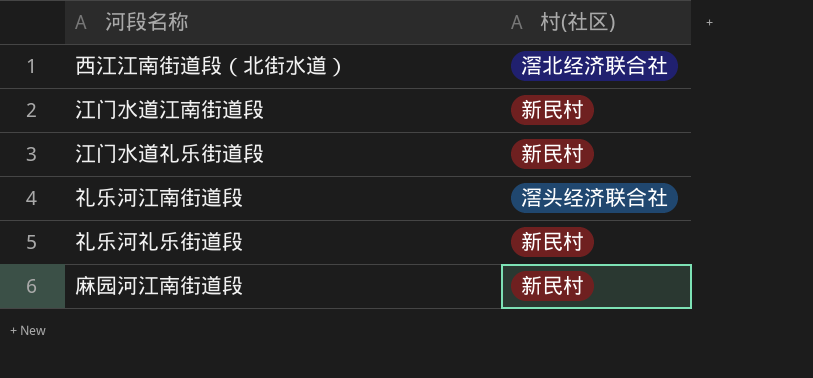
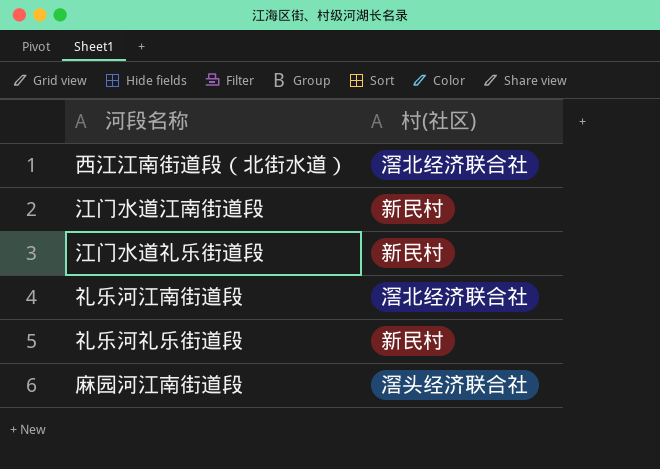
礼乐河江南街道段 | 村(社区): 滘头经济联合社 -> 滘北经济联合社
麻园河江南街道段 | 村(社区): 新民村 -> 滘头经济联合社

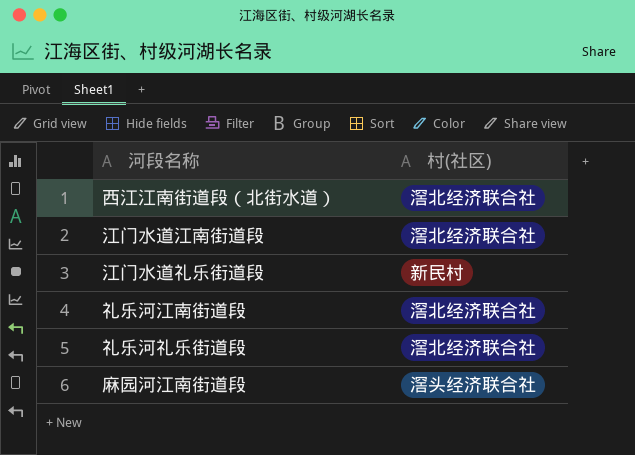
江门水道江南街道段 | 村(社区): 新民村 -> 滘北经济联合社
礼乐河礼乐街道段 | 村(社区): 新民村 -> 滘北经济联合社

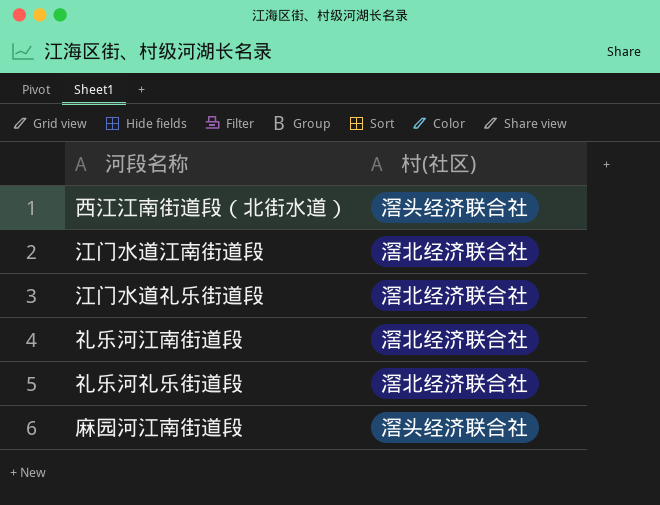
西江江南街道段（北街水道） | 村(社区): 滘北经济联合社 -> 滘头经济联合社
江门水道礼乐街道段 | 村(社区): 新民村 -> 滘北经济联合社

